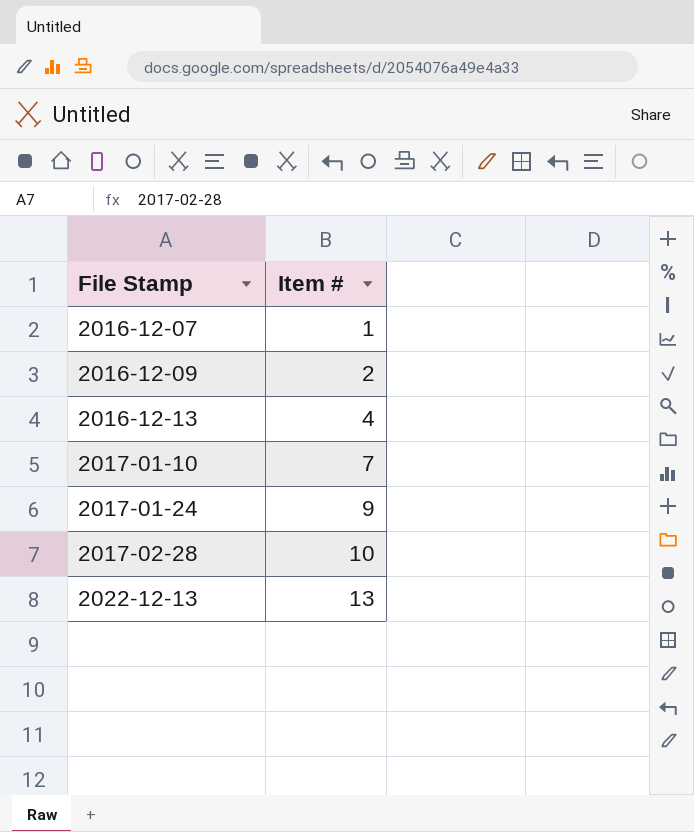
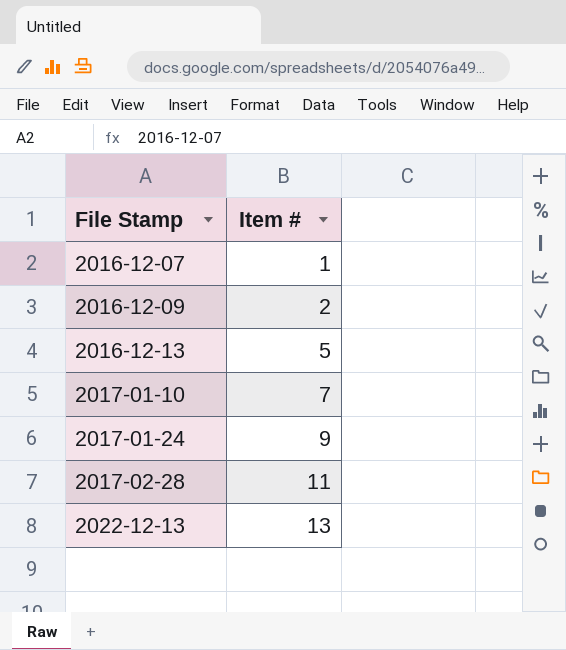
2016-12-13 | Item #: 4 -> 5
2017-02-28 | Item #: 10 -> 11

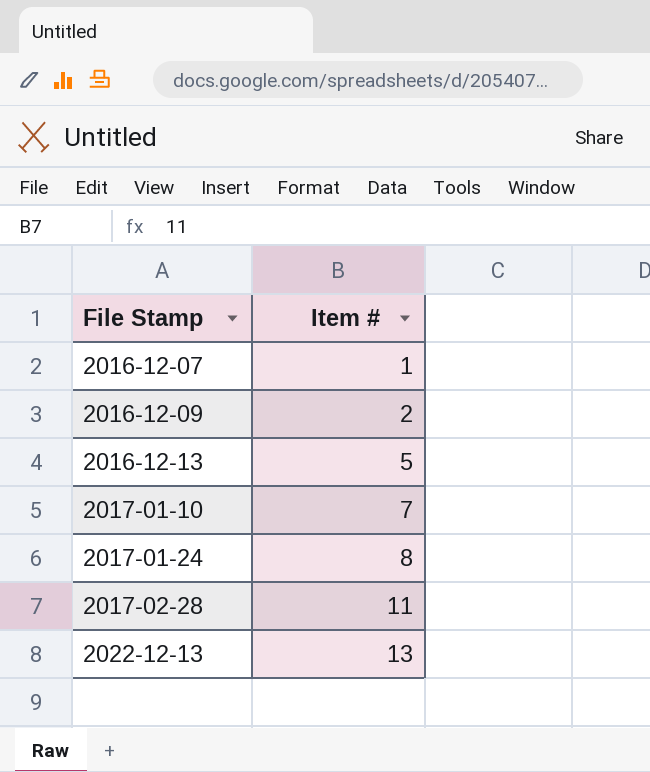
2017-01-24 | Item #: 9 -> 8

